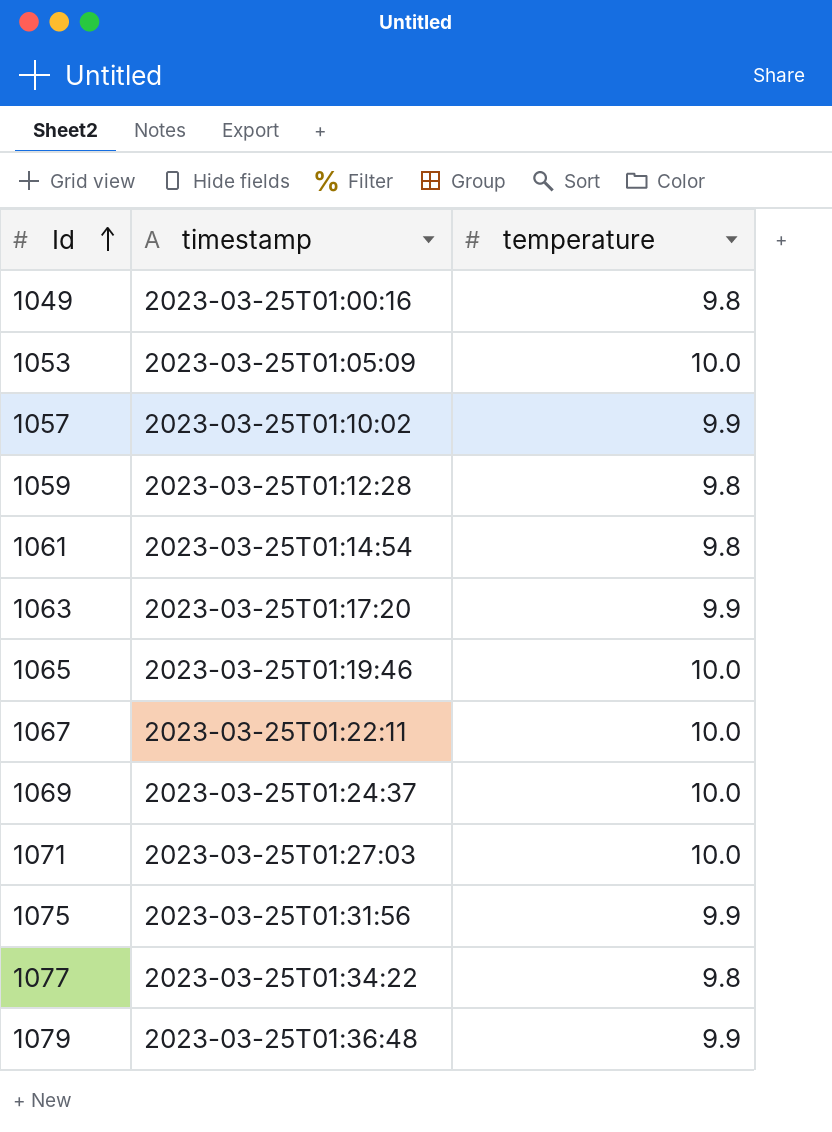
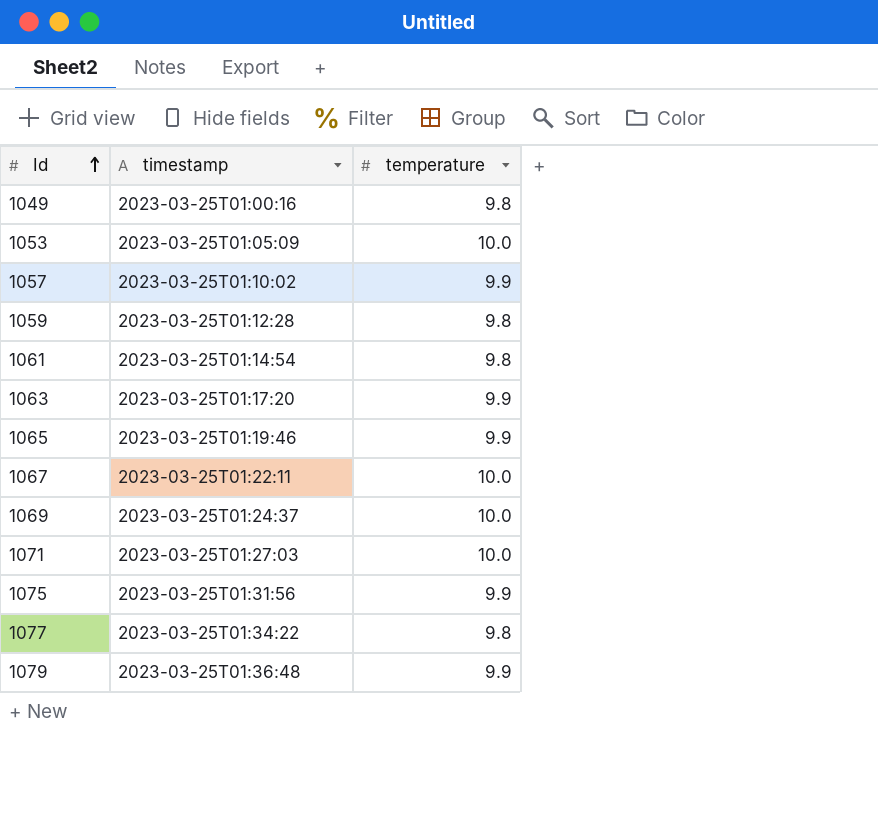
1065 | temperature: 10.0 -> 9.9

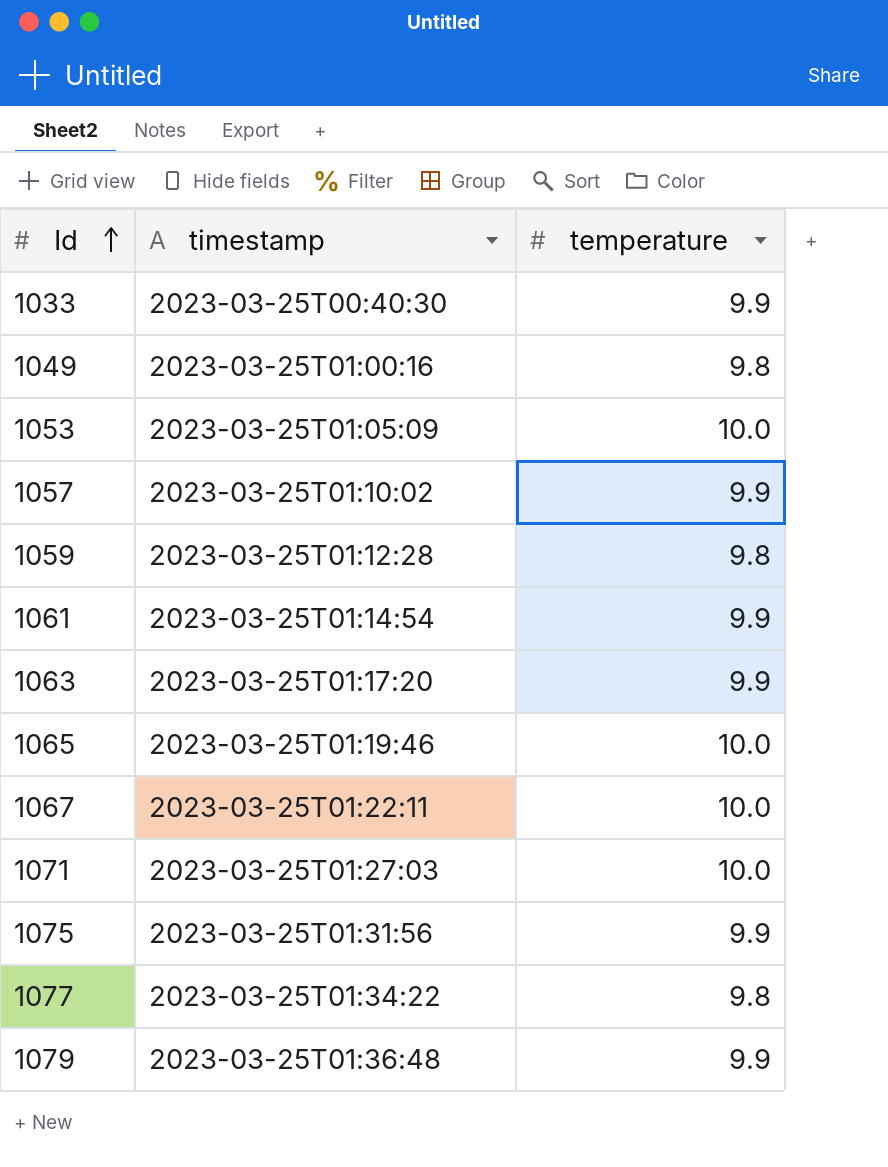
row 1069: 2023-03-25T01:24:37 | 10.0 -> none
row 1033: none -> 2023-03-25T00:40:30 | 9.9
1061 | temperature: 9.8 -> 9.9
1065 | temperature: 9.9 -> 10.0

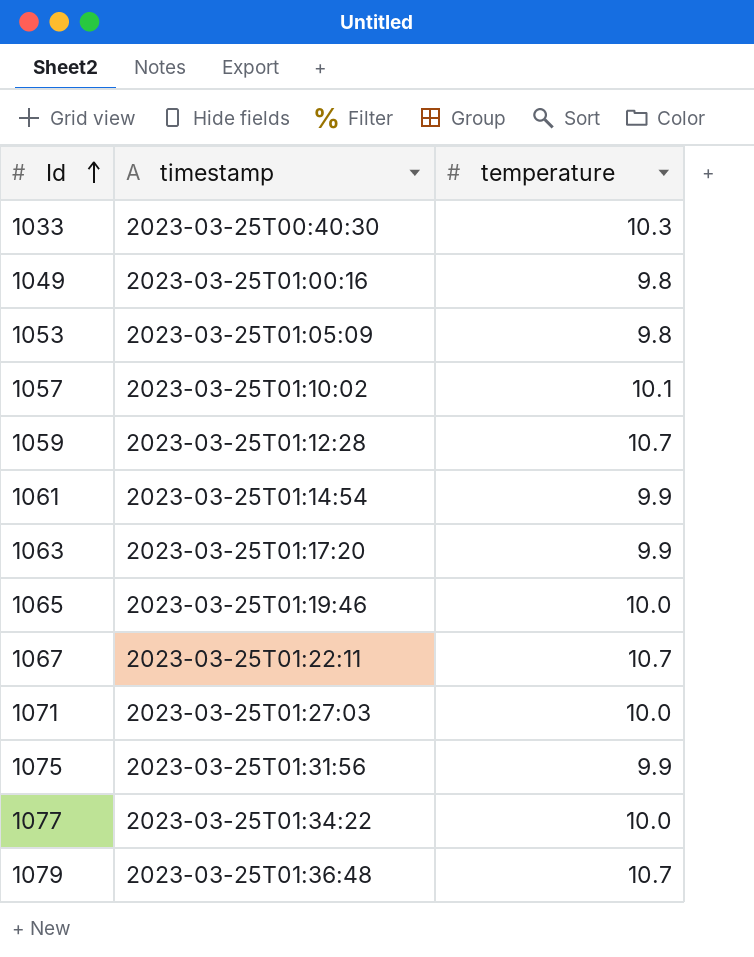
1033 | temperature: 9.9 -> 10.3
1053 | temperature: 10.0 -> 9.8
1057 | temperature: 9.9 -> 10.1
1059 | temperature: 9.8 -> 10.7
1067 | temperature: 10.0 -> 10.7
1077 | temperature: 9.8 -> 10.0
1079 | temperature: 9.9 -> 10.7

